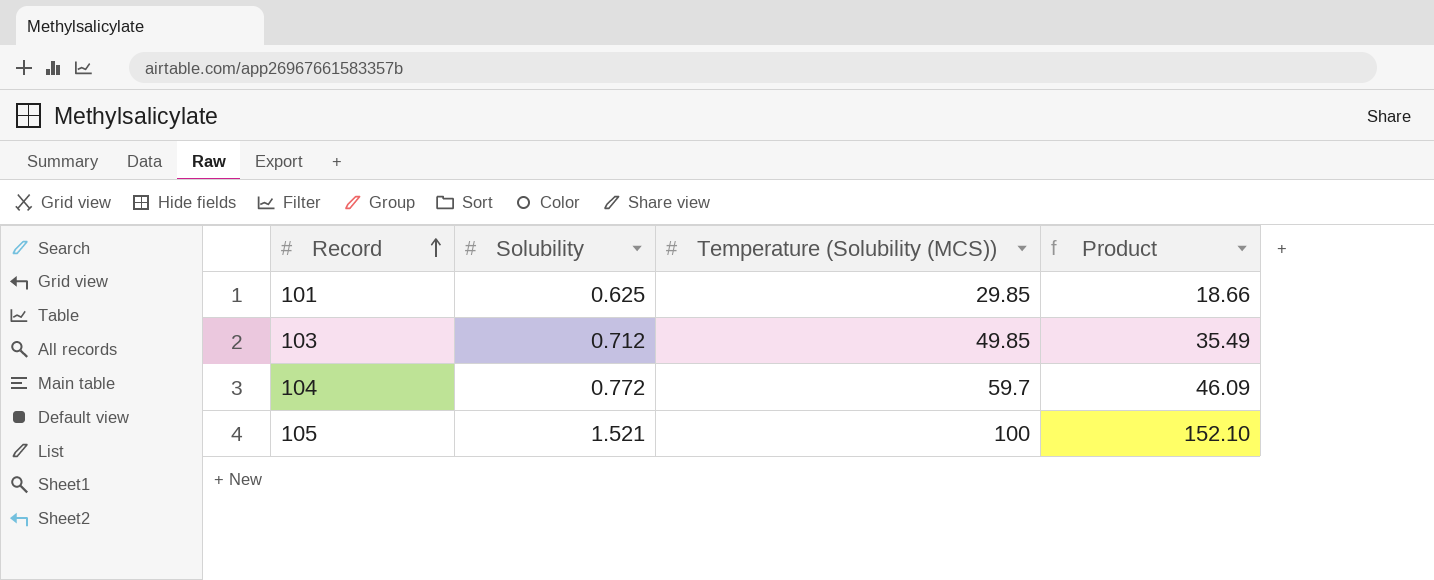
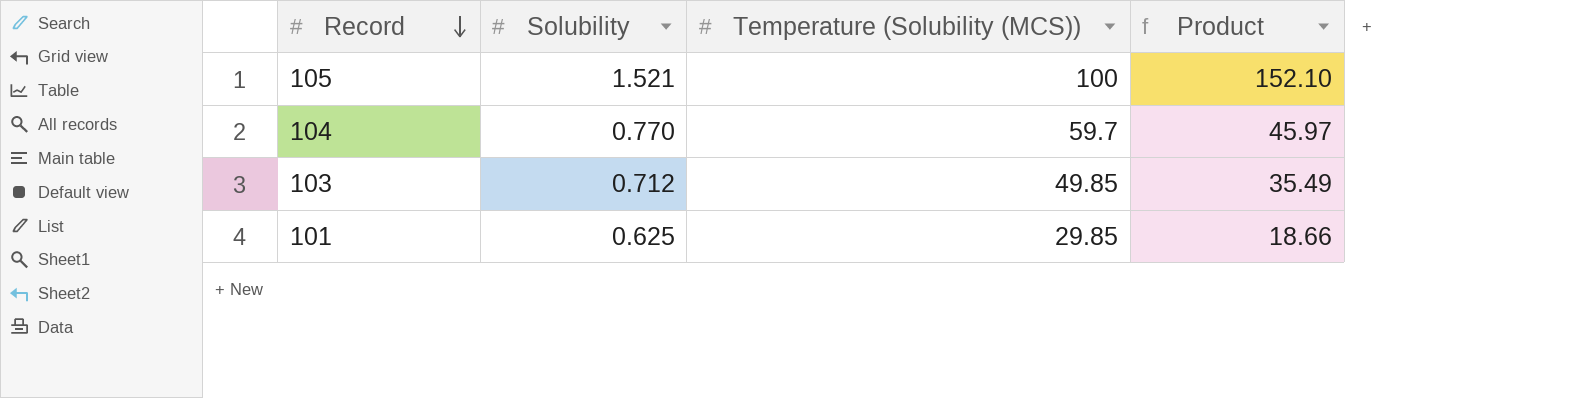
row order: Record ascending -> Record descending
104 | Solubility: 0.772 -> 0.770
104 | Product: 46.09 -> 45.97

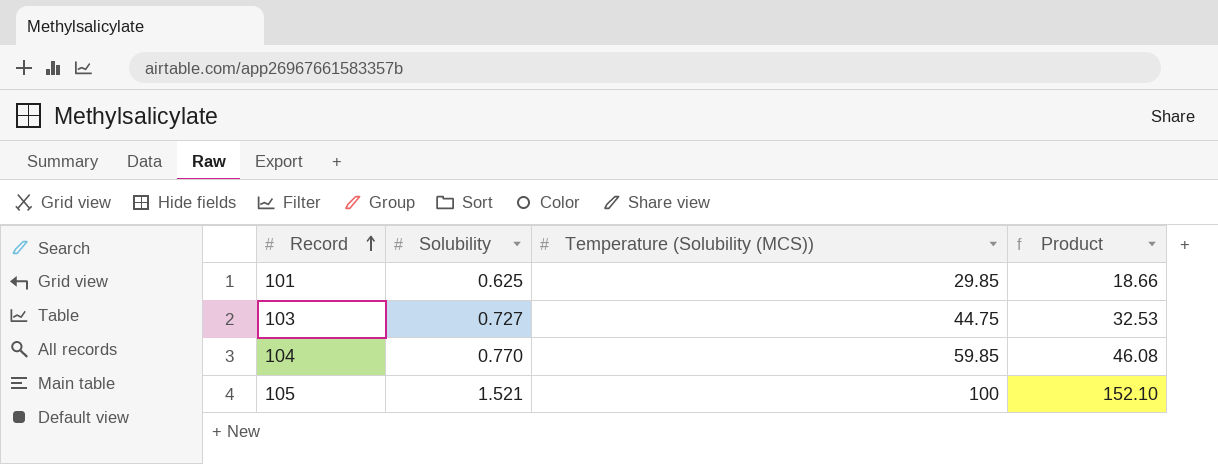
row order: Record descending -> Record ascending
103 | Solubility: 0.712 -> 0.727
103 | Temperature (Solubility (MCS)): 49.85 -> 44.75
103 | Product: 35.49 -> 32.53
104 | Temperature (Solubility (MCS)): 59.7 -> 59.85
104 | Product: 45.97 -> 46.08

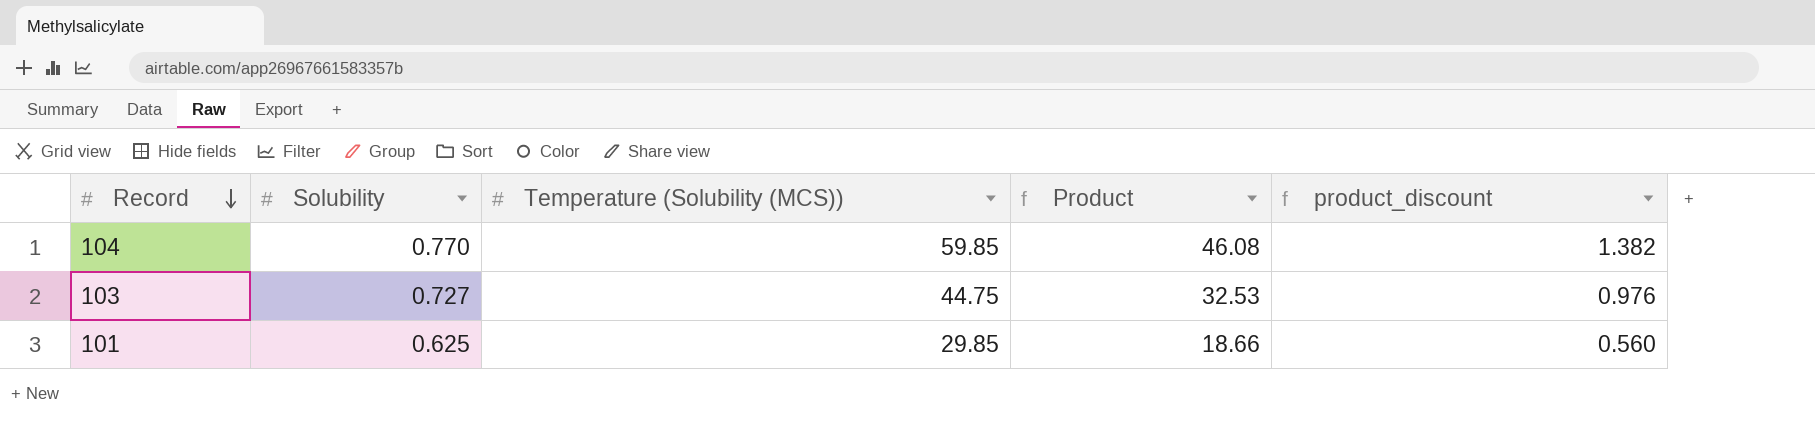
row order: Record ascending -> Record descending
column product_discount | formula: none -> [Product] * 0.03
row 105: 1.521 | 100 | 152.10 -> none

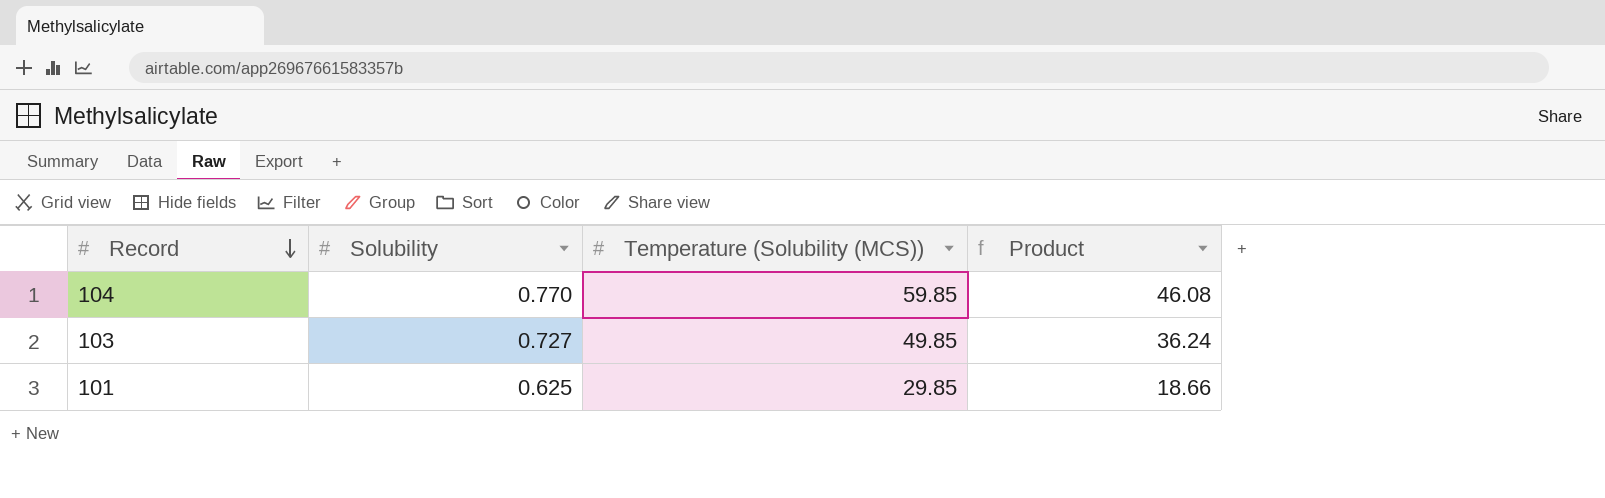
column product_discount | formula: [Product] * 0.03 -> none
103 | Temperature (Solubility (MCS)): 44.75 -> 49.85
103 | Product: 32.53 -> 36.24

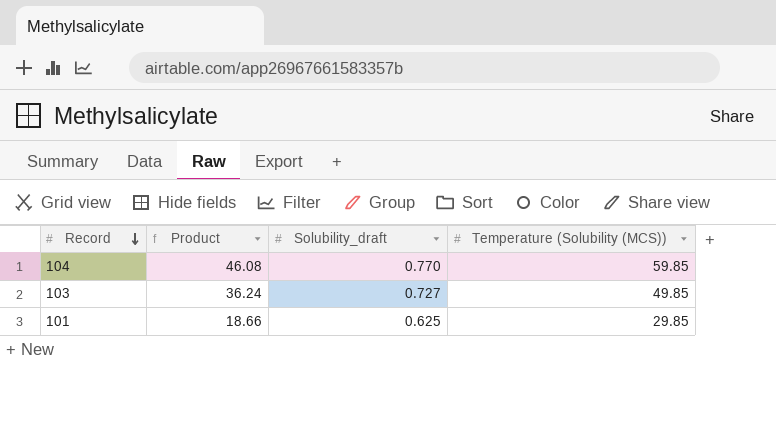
column Product | position: 4 -> 2
column name: Solubility -> Solubility_draft

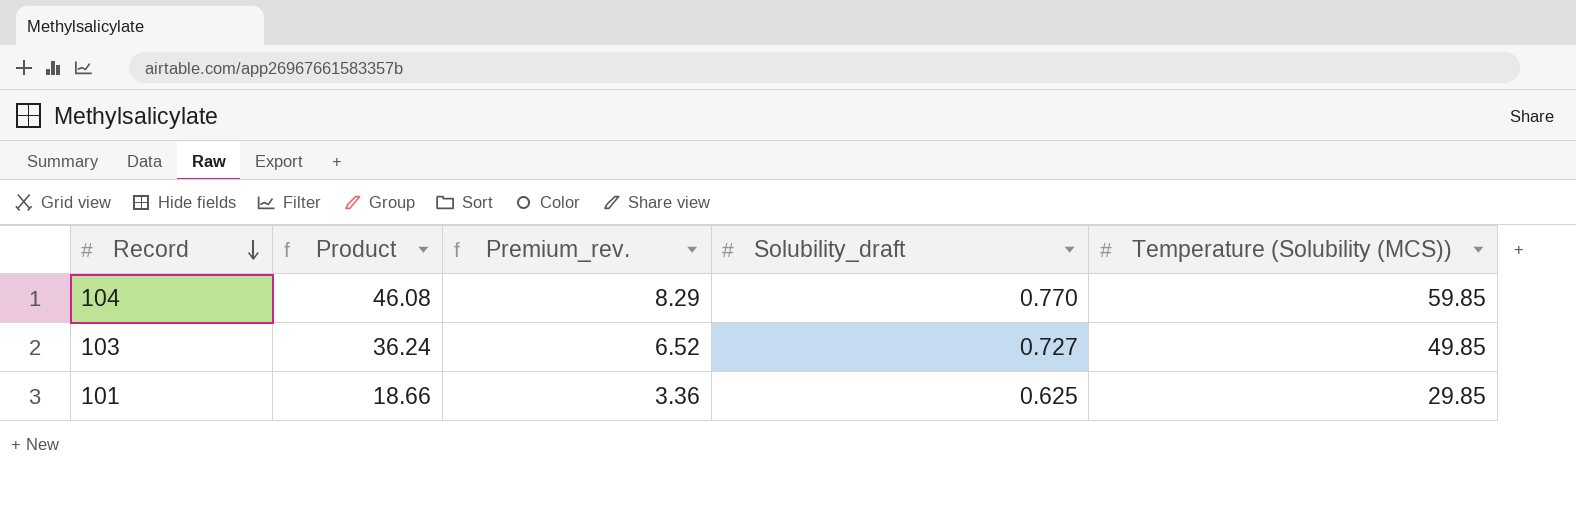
column Premium_rev. | formula: none -> [Product] * 0.18

